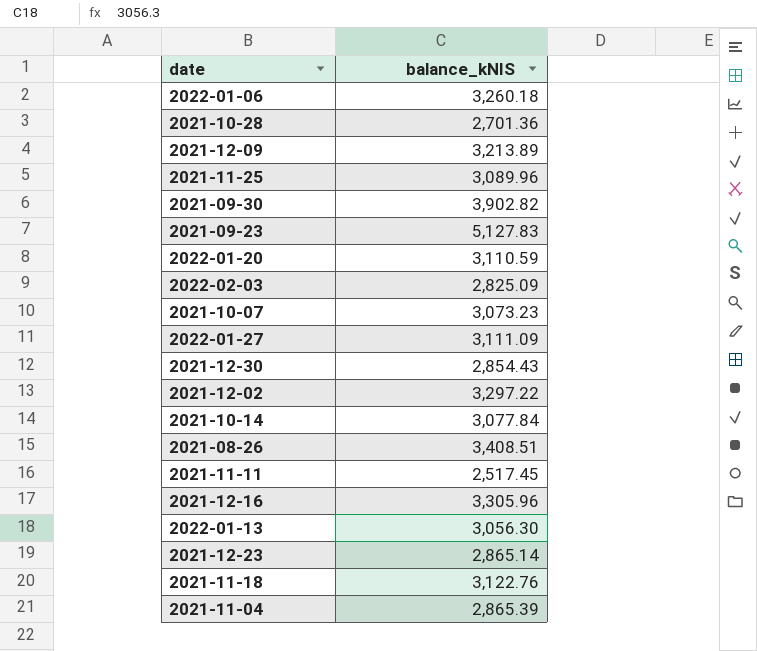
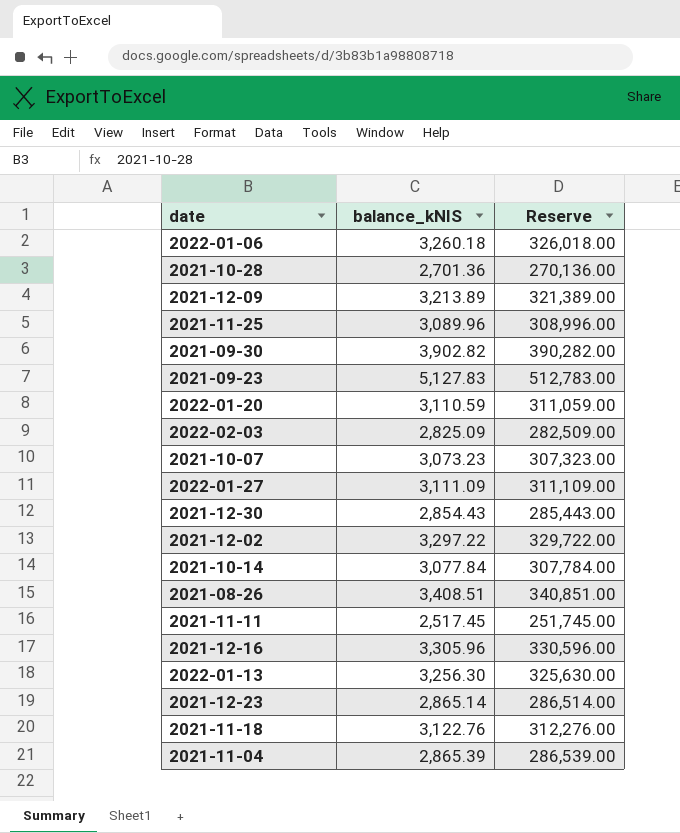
column Reserve | formula: none -> [balance_kNIS] * 100
2022-01-13 | balance_kNIS: 3,056.30 -> 3,256.30

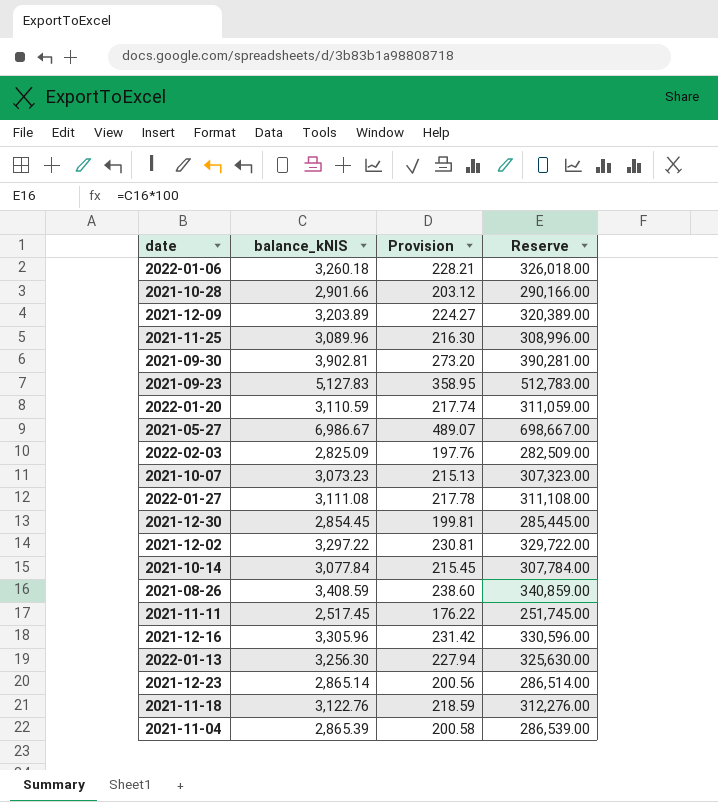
column Provision | formula: none -> [balance_kNIS] * 0.07
2021-10-28 | balance_kNIS: 2,701.36 -> 2,901.66
2021-10-28 | Reserve: 270,136.00 -> 290,166.00
2021-12-09 | balance_kNIS: 3,213.89 -> 3,203.89
2021-12-09 | Reserve: 321,389.00 -> 320,389.00
2021-09-30 | balance_kNIS: 3,902.82 -> 3,902.81
2021-09-30 | Reserve: 390,282.00 -> 390,281.00
row 2021-05-27: none -> 6,986.67 | 489.07 | 698,667.00
2022-01-27 | balance_kNIS: 3,111.09 -> 3,111.08
2022-01-27 | Reserve: 311,109.00 -> 311,108.00
2021-12-30 | balance_kNIS: 2,854.43 -> 2,854.45
2021-12-30 | Reserve: 285,443.00 -> 285,445.00
2021-08-26 | balance_kNIS: 3,408.51 -> 3,408.59
2021-08-26 | Reserve: 340,851.00 -> 340,859.00

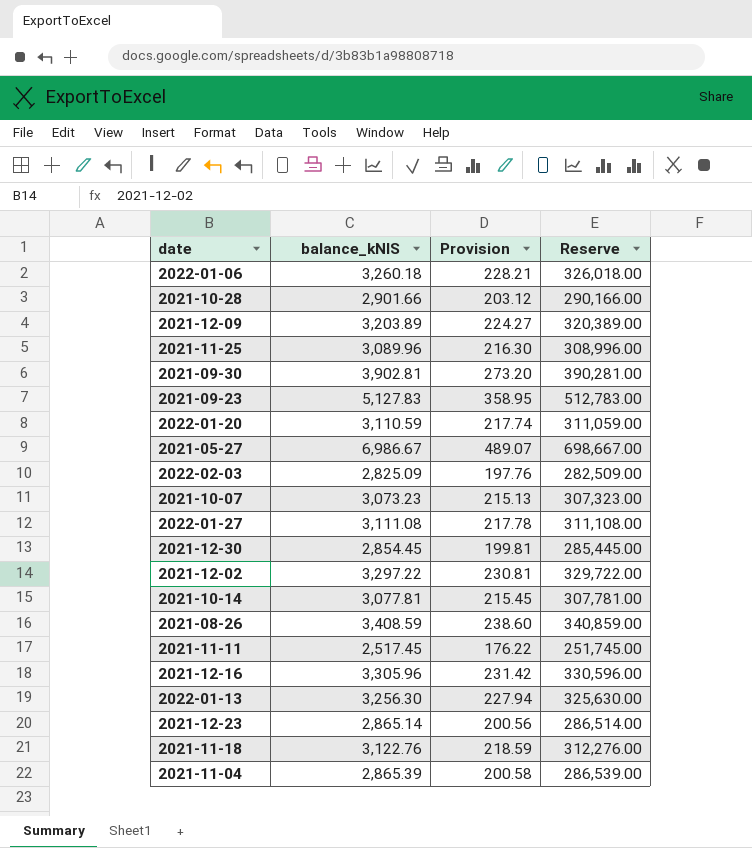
2021-10-14 | balance_kNIS: 3,077.84 -> 3,077.81
2021-10-14 | Reserve: 307,784.00 -> 307,781.00

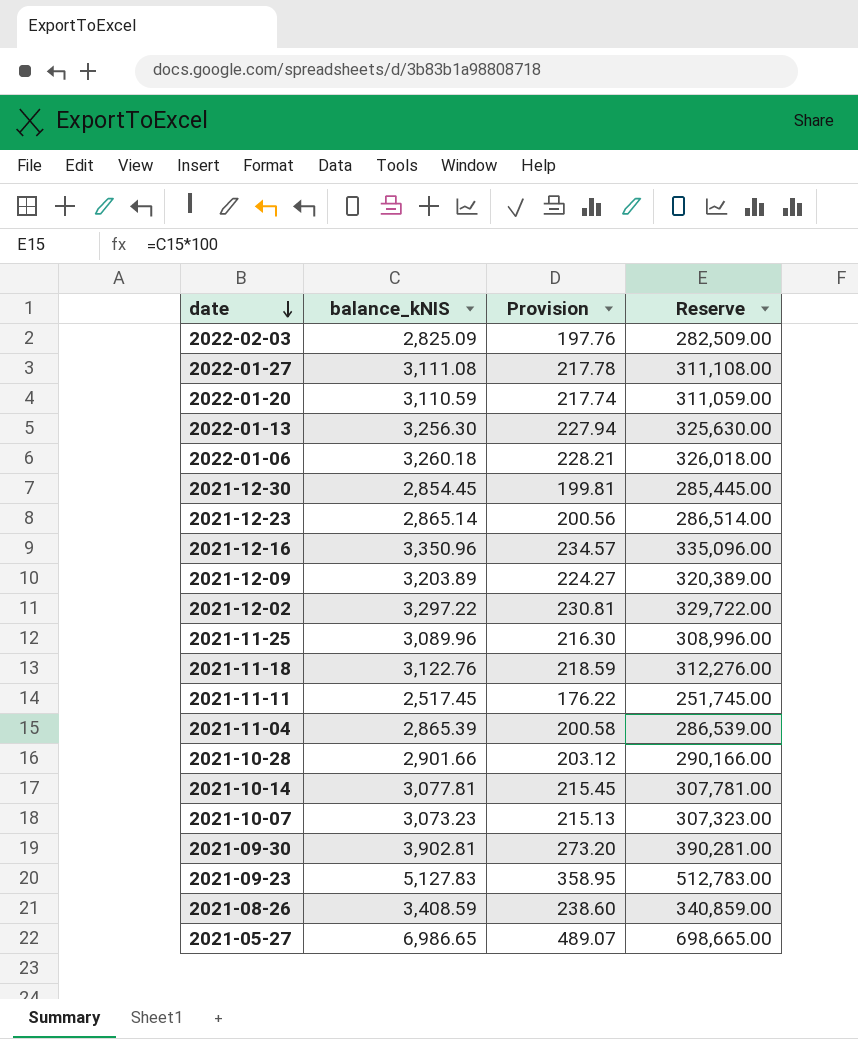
row order: none -> date descending
2021-12-16 | balance_kNIS: 3,305.96 -> 3,350.96
2021-12-16 | Provision: 231.42 -> 234.57
2021-12-16 | Reserve: 330,596.00 -> 335,096.00
2021-05-27 | balance_kNIS: 6,986.67 -> 6,986.65
2021-05-27 | Reserve: 698,667.00 -> 698,665.00

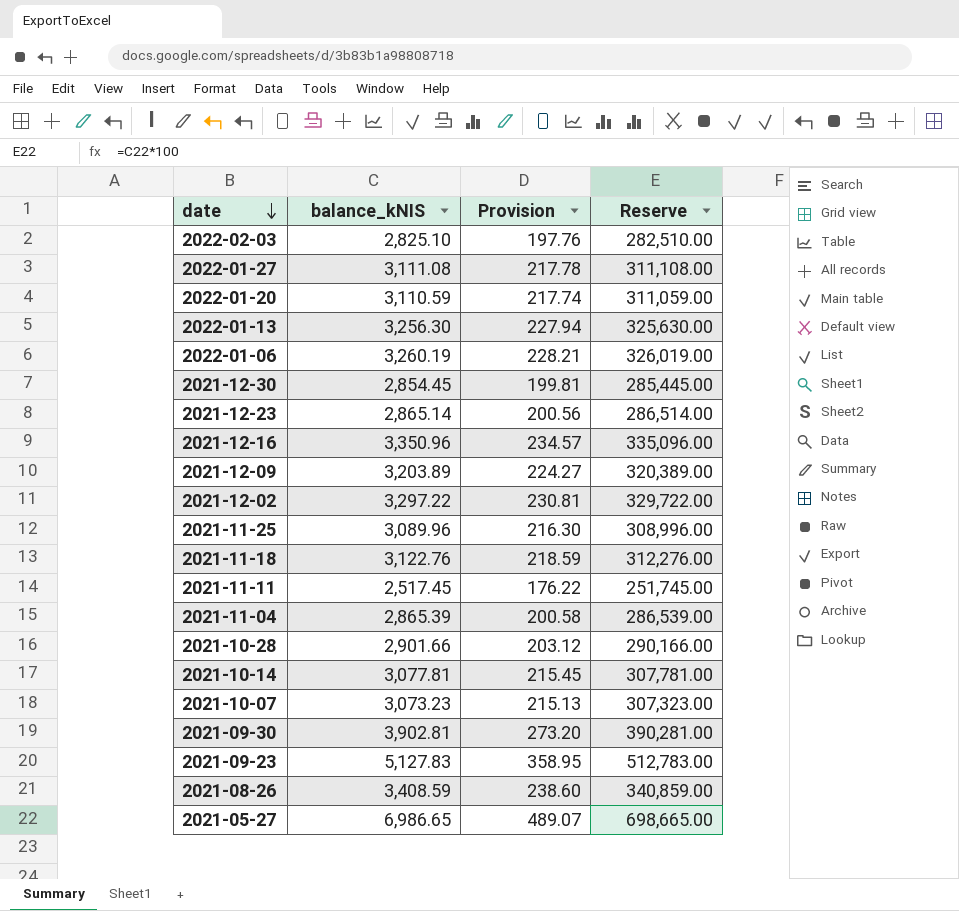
2022-02-03 | balance_kNIS: 2,825.09 -> 2,825.10
2022-02-03 | Reserve: 282,509.00 -> 282,510.00
2022-01-06 | balance_kNIS: 3,260.18 -> 3,260.19
2022-01-06 | Reserve: 326,018.00 -> 326,019.00

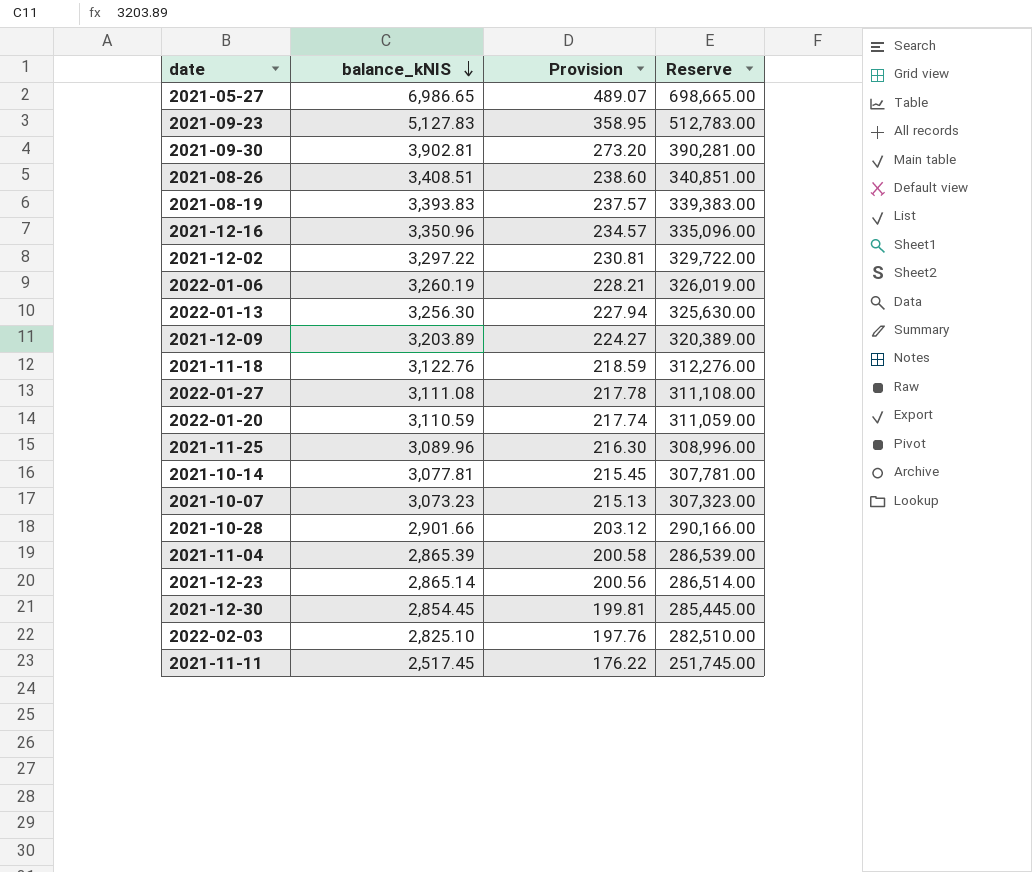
row order: date descending -> balance_kNIS descending
2021-08-26 | balance_kNIS: 3,408.59 -> 3,408.51
2021-08-26 | Reserve: 340,859.00 -> 340,851.00
row 2021-08-19: none -> 3,393.83 | 237.57 | 339,383.00

